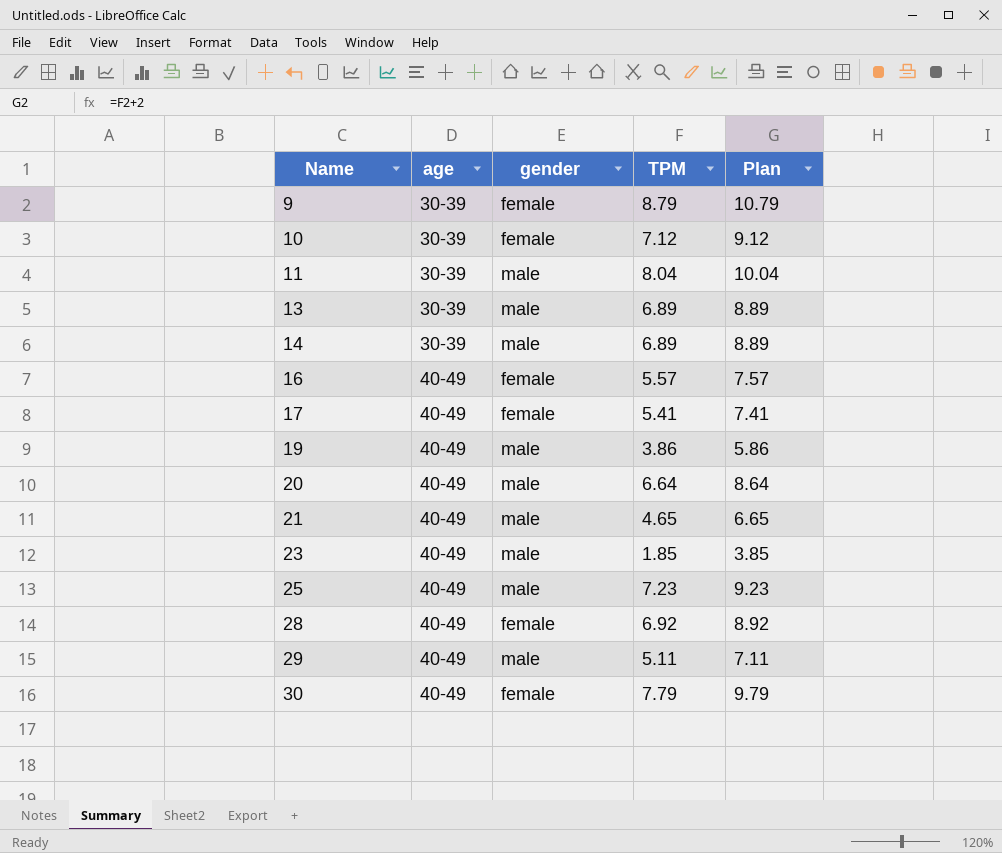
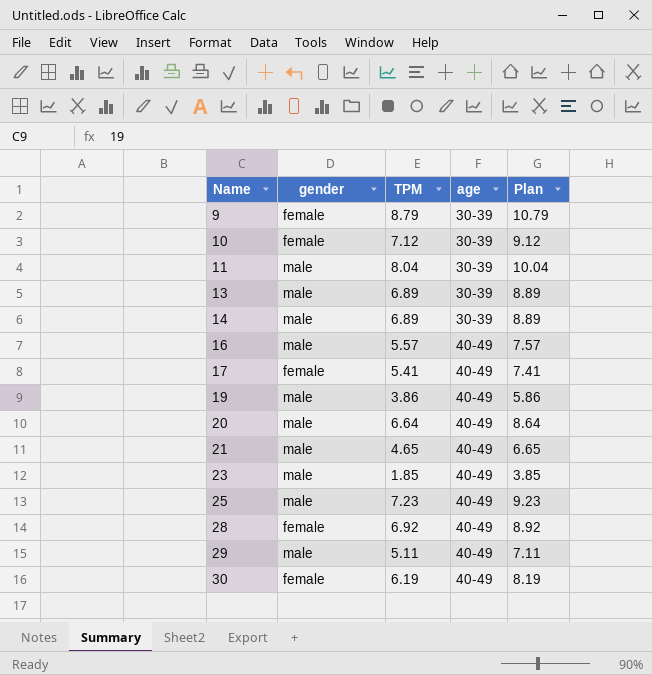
column age | position: 2 -> 4
16 | gender: female -> male
30 | TPM: 7.79 -> 6.19
30 | Plan: 9.79 -> 8.19

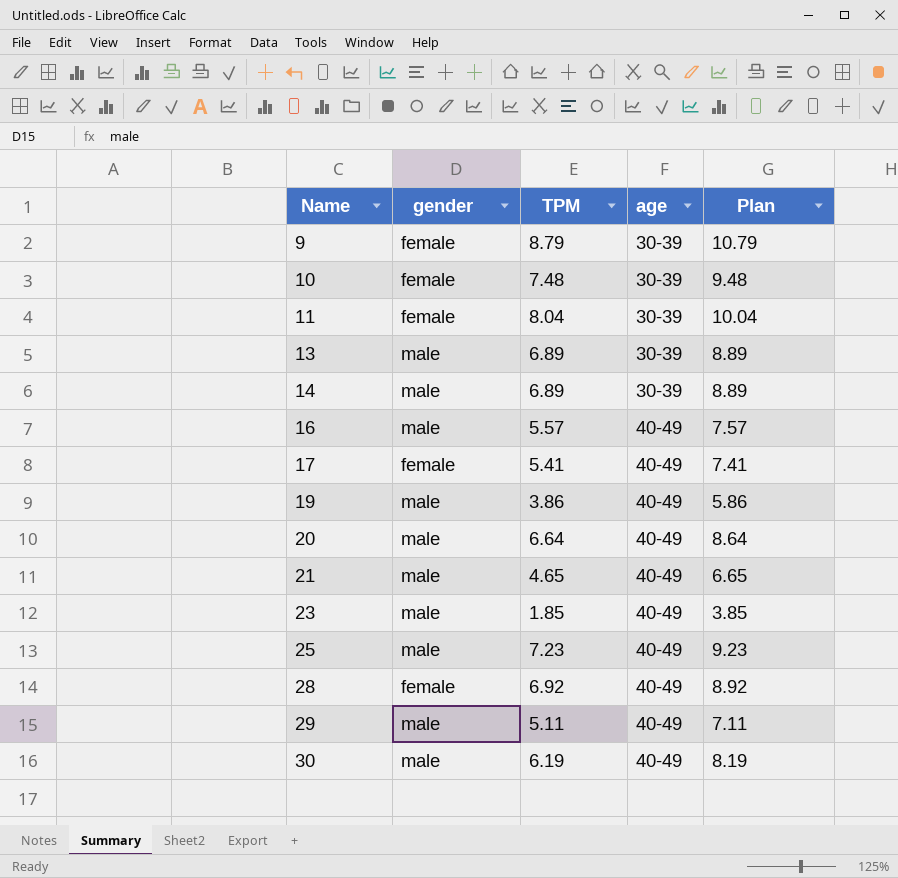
10 | TPM: 7.12 -> 7.48
10 | Plan: 9.12 -> 9.48
11 | gender: male -> female
30 | gender: female -> male

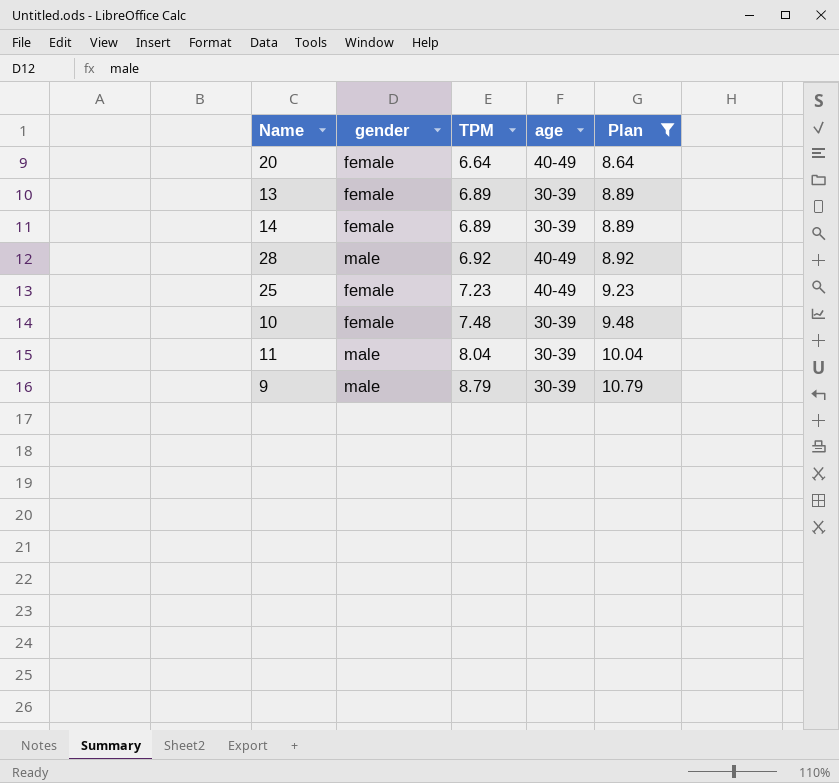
filter: none -> Plan >= 8.64
row order: Name ascending -> TPM ascending
20 | gender: male -> female
13 | gender: male -> female
14 | gender: male -> female
28 | gender: female -> male
25 | gender: male -> female
11 | gender: female -> male
9 | gender: female -> male

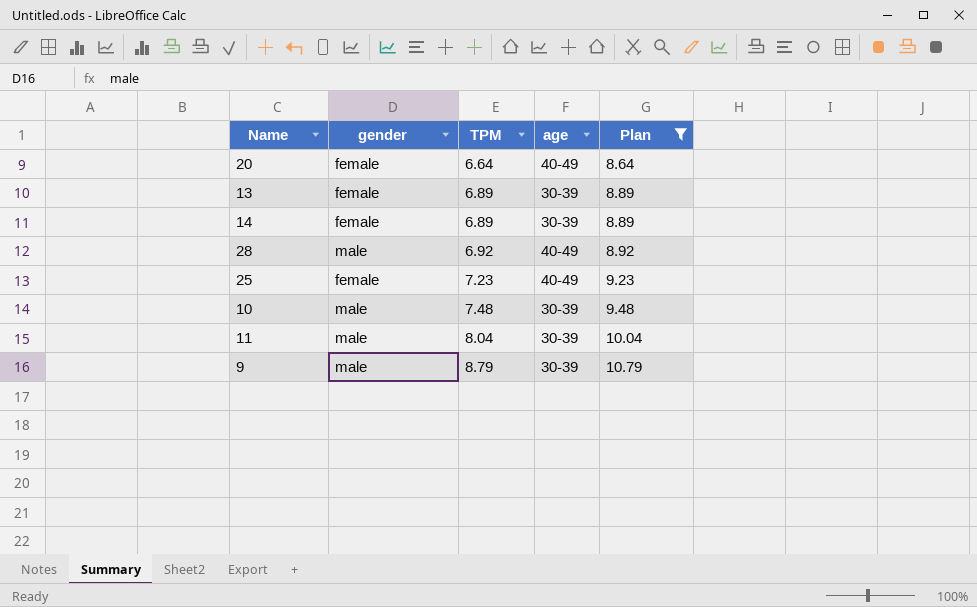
10 | gender: female -> male

